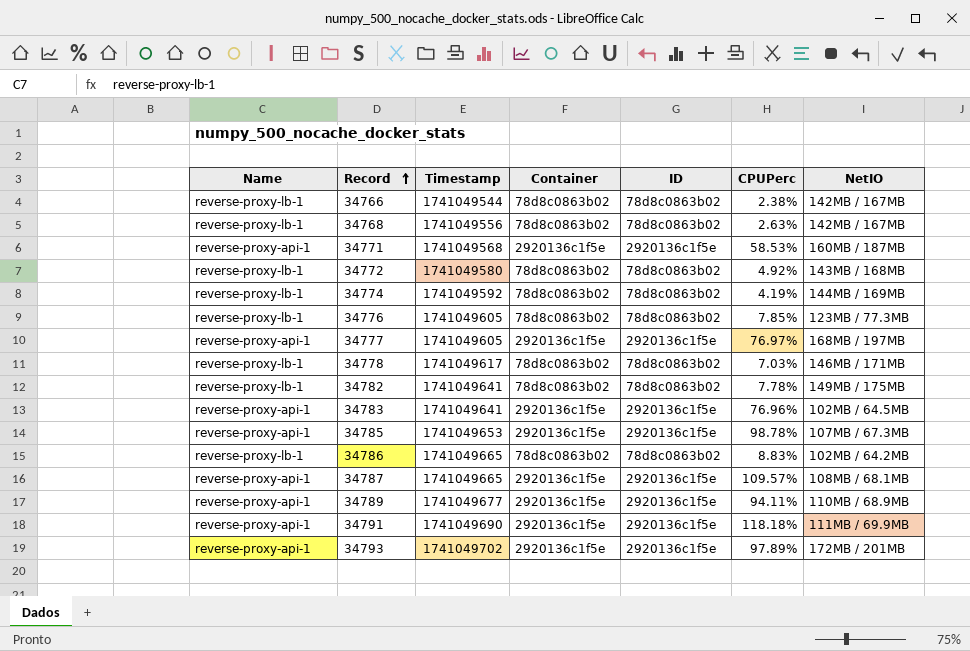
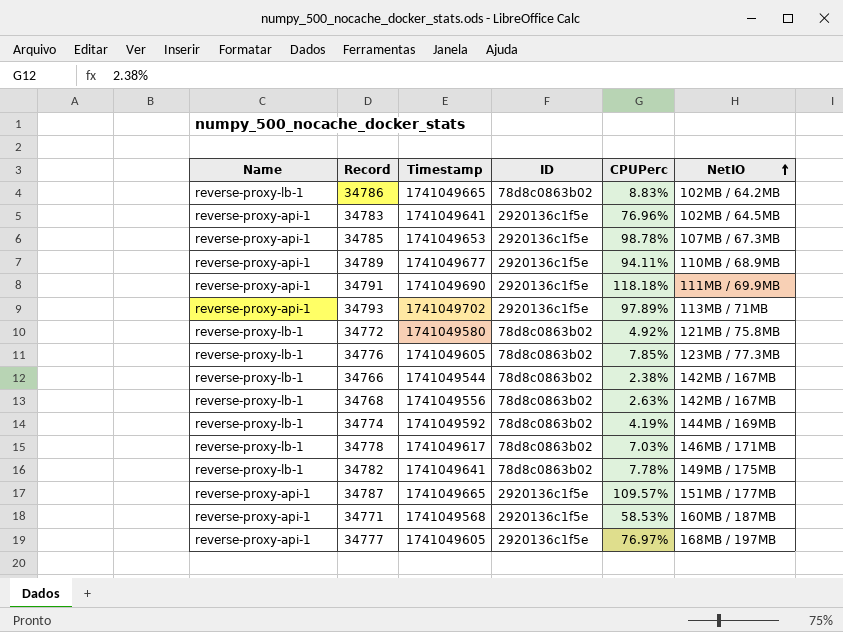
row order: Record ascending -> NetIO ascending
column Container | position: 4 -> none
34793 | NetIO: 172MB / 201MB -> 113MB / 71MB
34772 | NetIO: 143MB / 168MB -> 121MB / 75.8MB
34787 | NetIO: 108MB / 68.1MB -> 151MB / 177MB

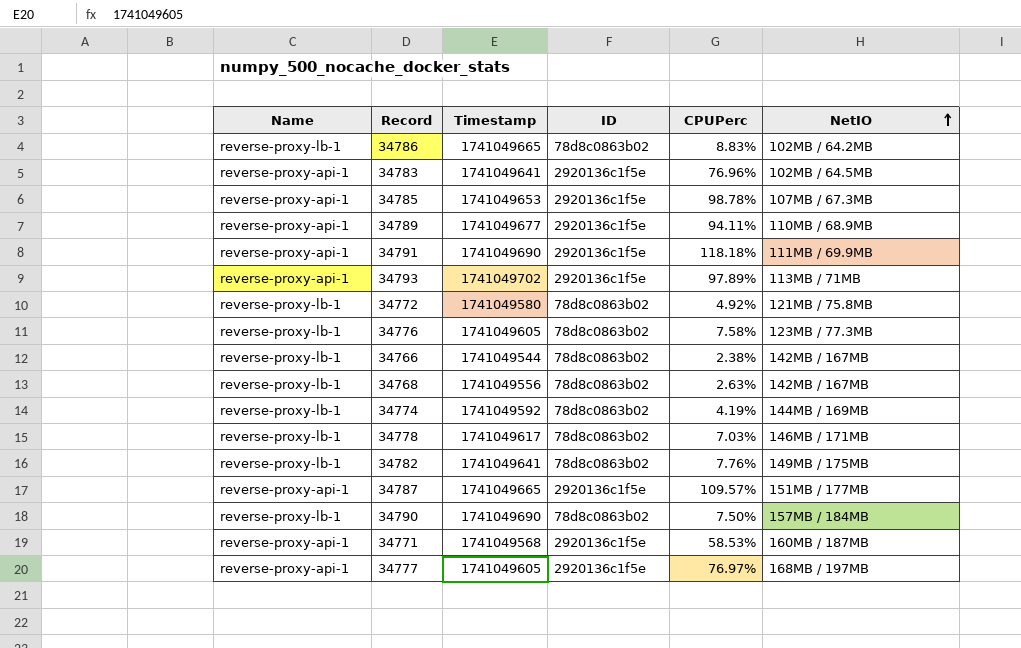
34776 | CPUPerc: 7.85% -> 7.58%
34782 | CPUPerc: 7.78% -> 7.76%
row 34790: none -> reverse-proxy-lb-1 | 1741049690 | 78d8c0863b02 | 7.50% | 157MB / 184MB

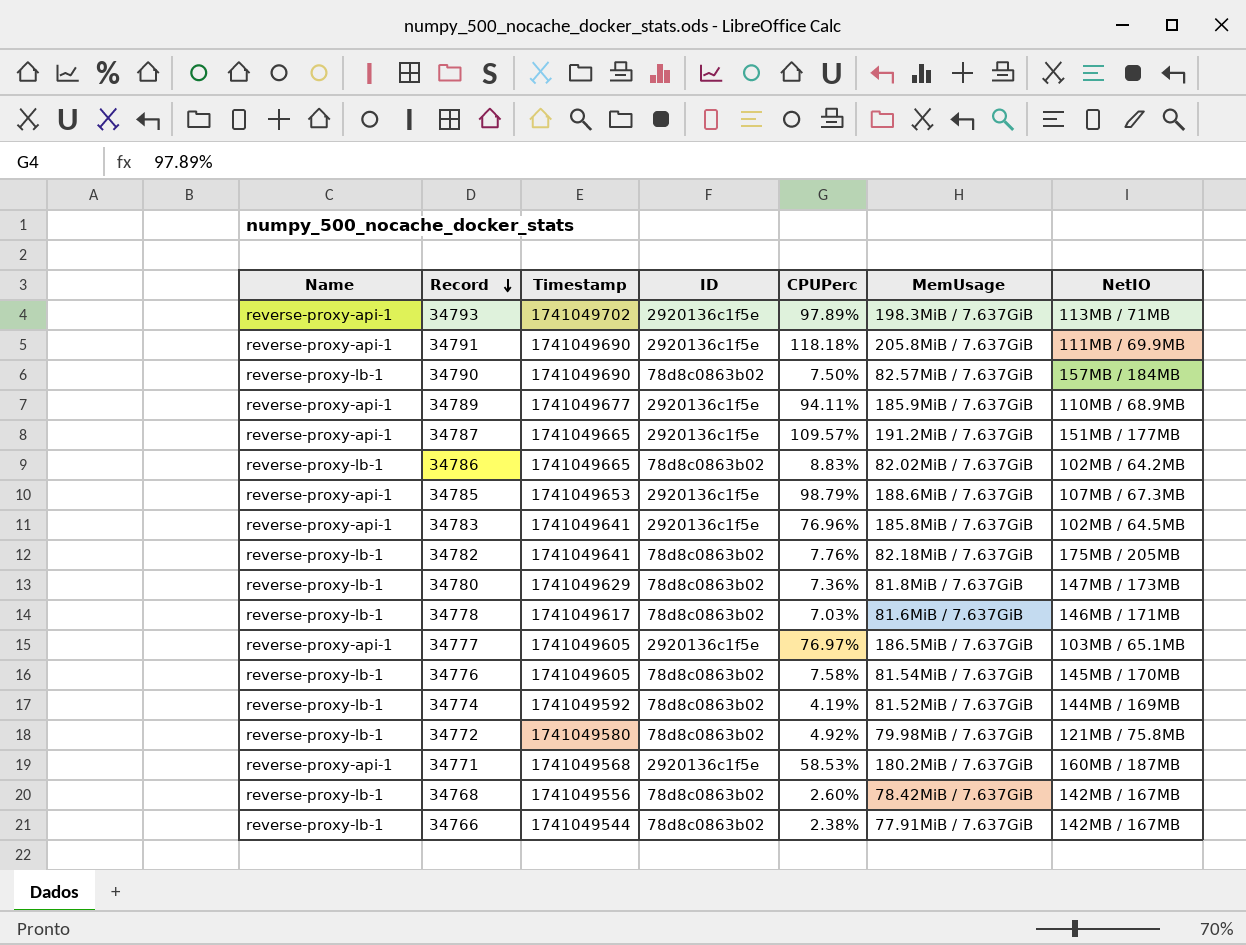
row order: NetIO ascending -> Record descending
column MemUsage | position: none -> 6
34785 | CPUPerc: 98.78% -> 98.79%
34782 | NetIO: 149MB / 175MB -> 175MB / 205MB
row 34780: none -> reverse-proxy-lb-1 | 1741049629 | 78d8c0863b02 | 7.36% | 81.8MiB / 7.637GiB | 147MB / 173MB
34777 | NetIO: 168MB / 197MB -> 103MB / 65.1MB
34776 | NetIO: 123MB / 77.3MB -> 145MB / 170MB
34768 | CPUPerc: 2.63% -> 2.60%

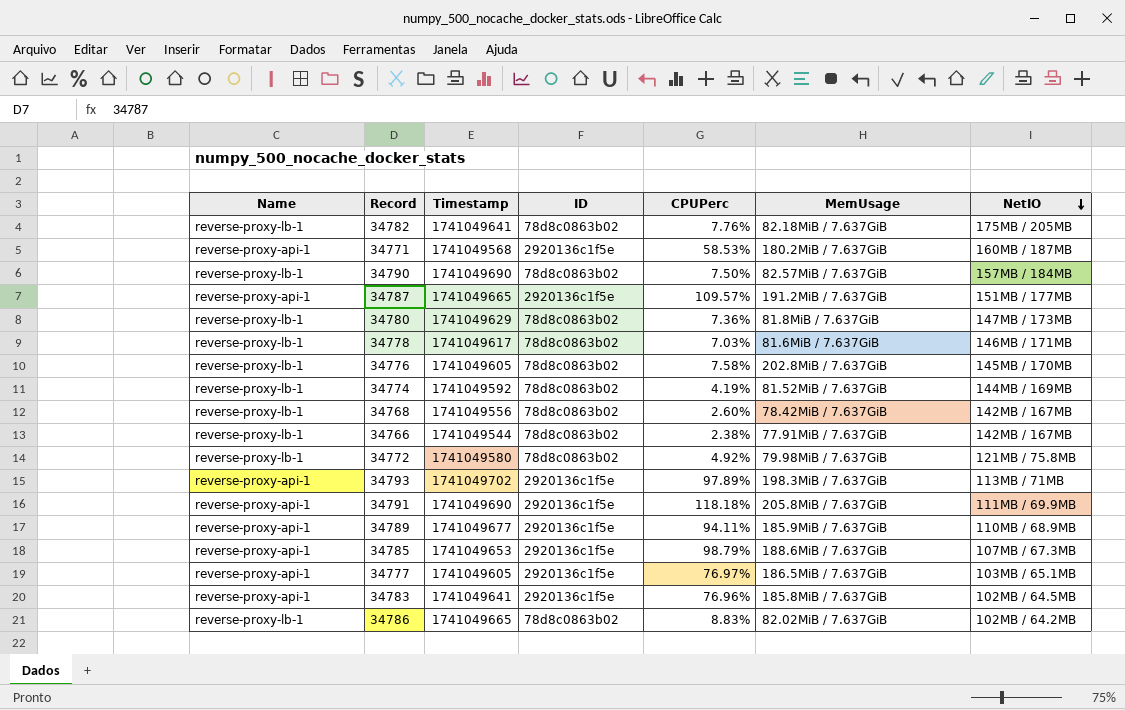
row order: Record descending -> NetIO descending
34776 | MemUsage: 81.54MiB / 7.637GiB -> 202.8MiB / 7.637GiB

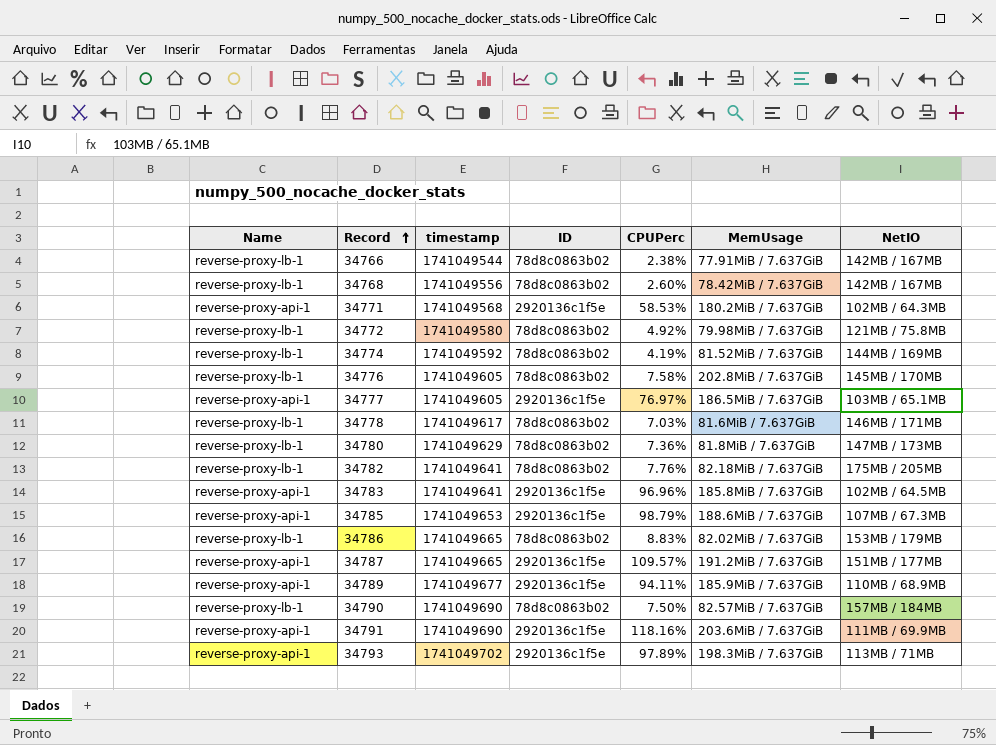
row order: NetIO descending -> Record ascending
column name: Timestamp -> timestamp
34771 | NetIO: 160MB / 187MB -> 102MB / 64.3MB
34783 | CPUPerc: 76.96% -> 96.96%
34786 | NetIO: 102MB / 64.2MB -> 153MB / 179MB
34791 | CPUPerc: 118.18% -> 118.16%
34791 | MemUsage: 205.8MiB / 7.637GiB -> 203.6MiB / 7.637GiB

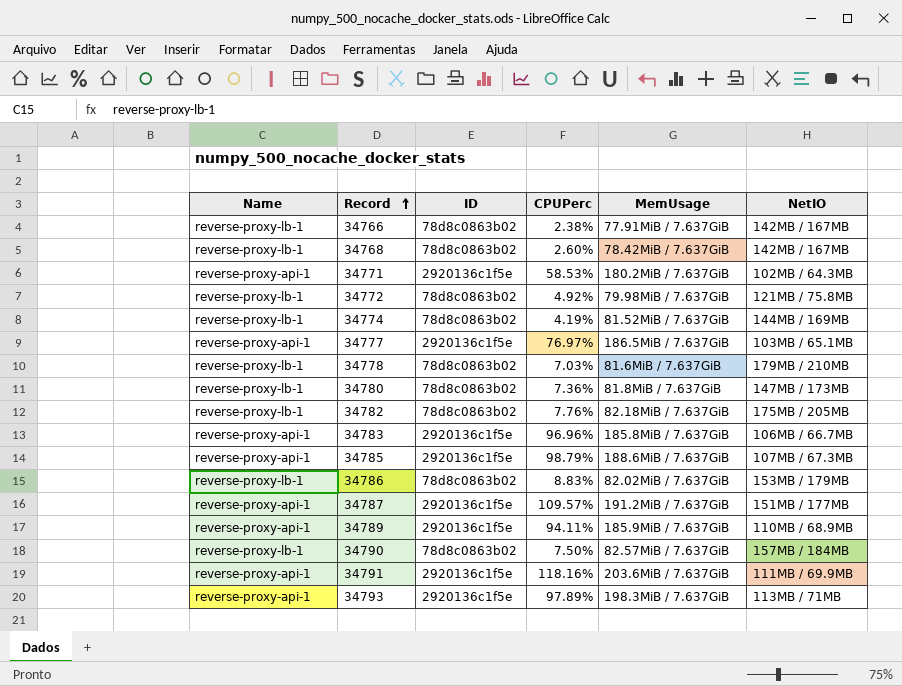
column timestamp | position: 3 -> none
row 34776: reverse-proxy-lb-1 | 1741049605 | 78d8c0863b02 | 7.58% | 202.8MiB / 7.637GiB | 145MB / 170MB -> none
34778 | NetIO: 146MB / 171MB -> 179MB / 210MB
34783 | NetIO: 102MB / 64.5MB -> 106MB / 66.7MB

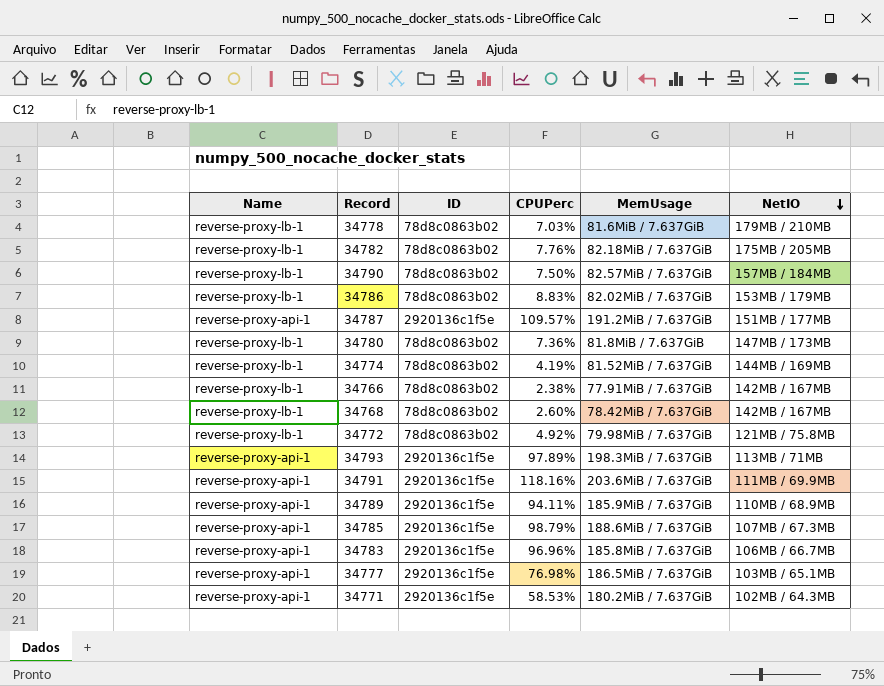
row order: Record ascending -> NetIO descending
34777 | CPUPerc: 76.97% -> 76.98%

